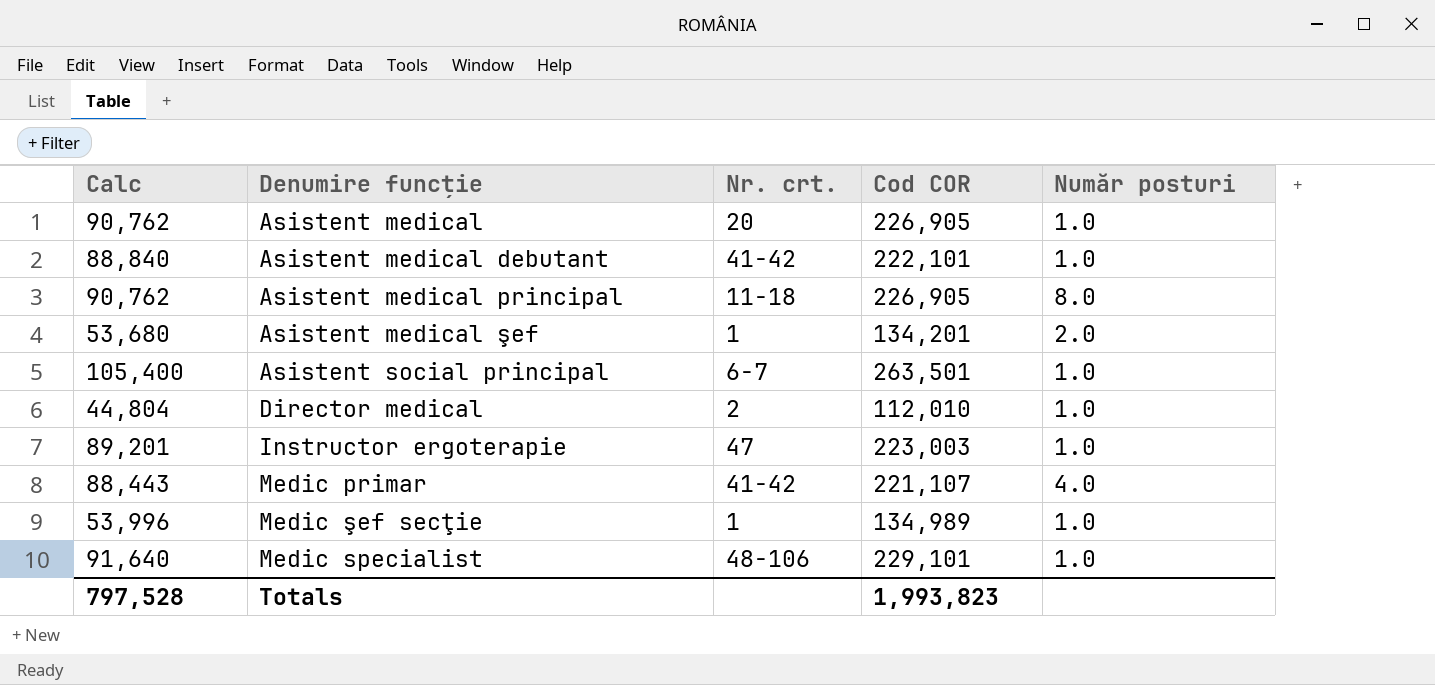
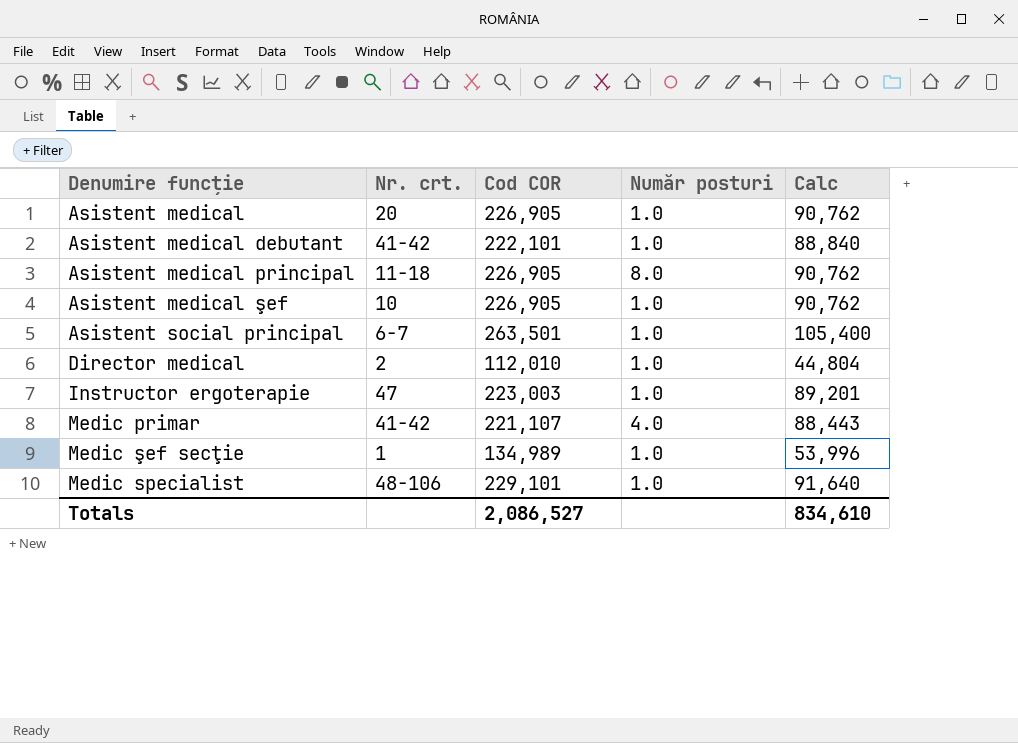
column Calc | position: 1 -> 5
Asistent medical şef | Nr. crt.: 1 -> 10
Asistent medical şef | Cod COR: 134,201 -> 226,905
Asistent medical şef | Număr posturi: 2.0 -> 1.0
Asistent medical şef | Calc: 53,680 -> 90,762
Totals | Cod COR: 1,993,823 -> 2,086,527
Totals | Calc: 797,528 -> 834,610

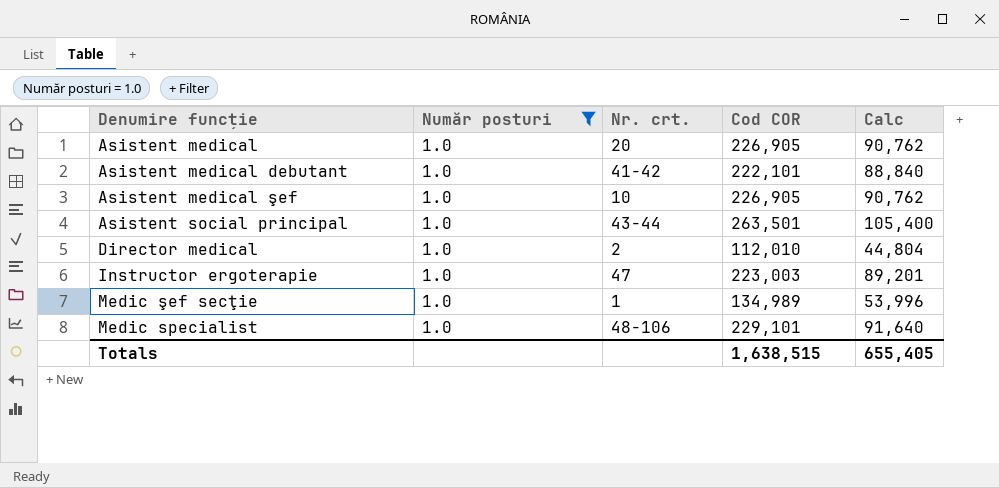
filter: none -> Număr posturi = 1.0
column Număr posturi | position: 4 -> 2
Asistent social principal | Nr. crt.: 6-7 -> 43-44
Totals | Cod COR: 2,086,527 -> 1,638,515
Totals | Calc: 834,610 -> 655,405

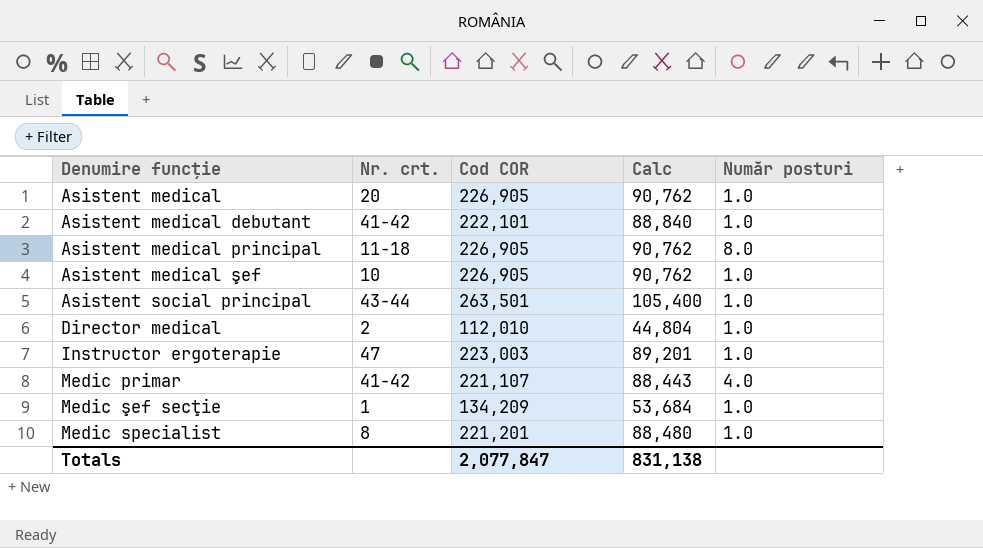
filter: Număr posturi = 1.0 -> none
column Număr posturi | position: 2 -> 5
Medic şef secţie | Cod COR: 134,989 -> 134,209
Medic şef secţie | Calc: 53,996 -> 53,684
Medic specialist | Nr. crt.: 48-106 -> 8
Medic specialist | Cod COR: 229,101 -> 221,201
Medic specialist | Calc: 91,640 -> 88,480
Totals | Cod COR: 1,638,515 -> 2,077,847
Totals | Calc: 655,405 -> 831,138

